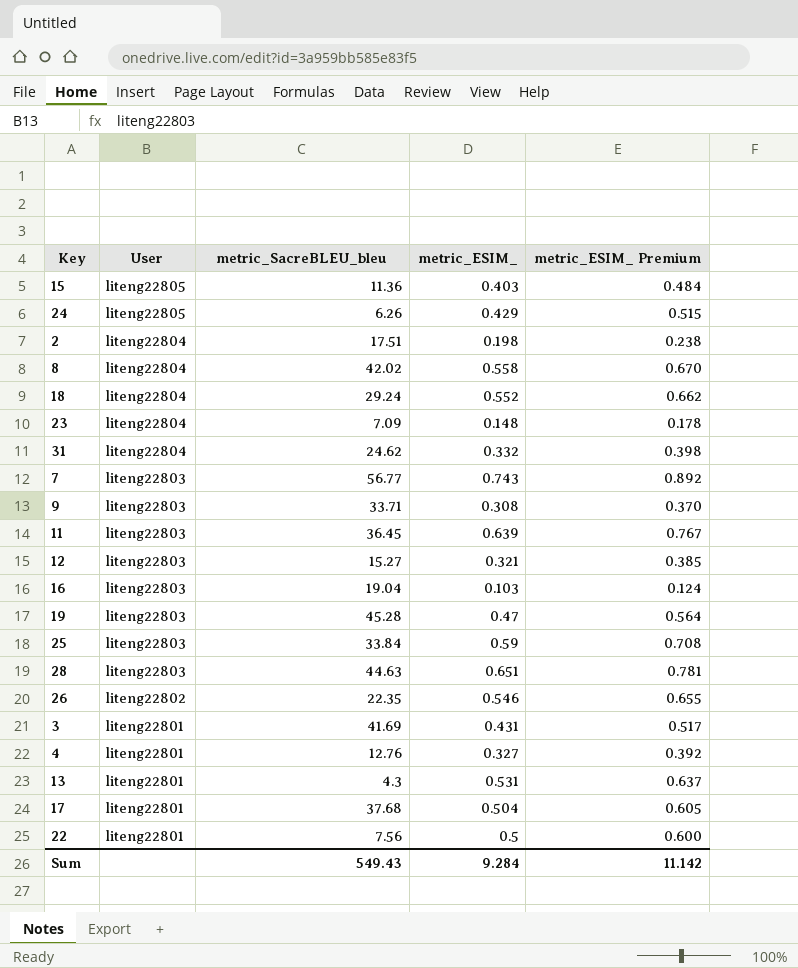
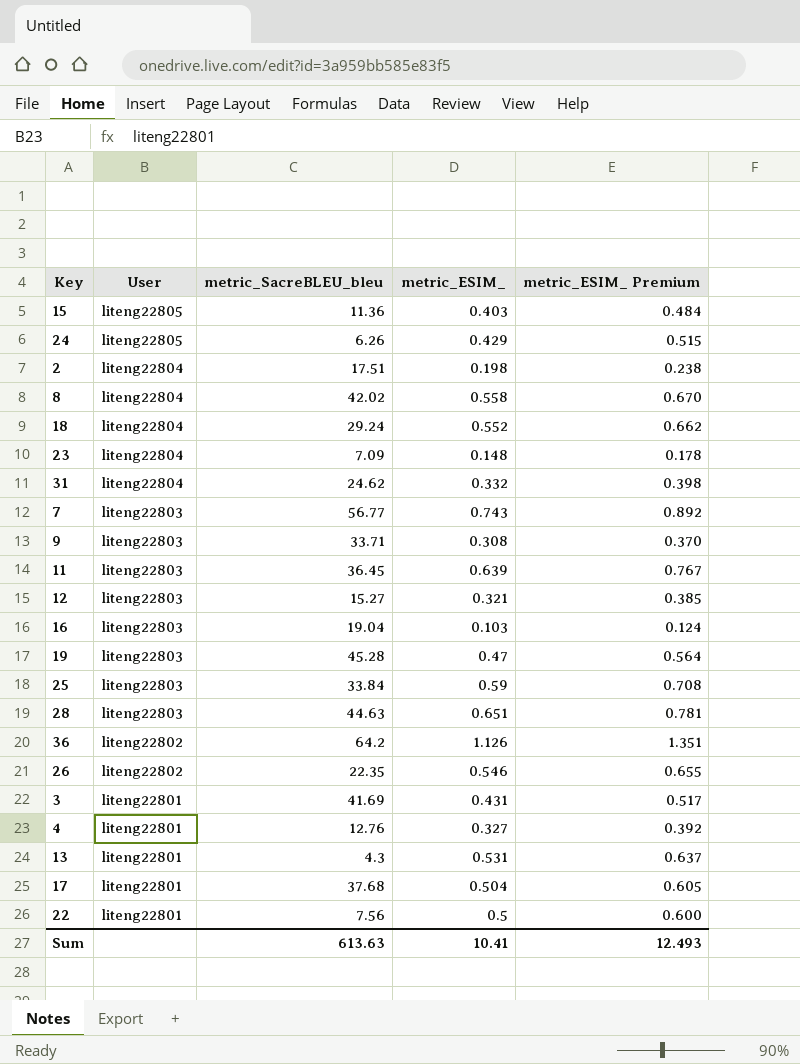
row 36: none -> liteng22802 | 64.2 | 1.126 | 1.351
Sum | metric_SacreBLEU_bleu: 549.43 -> 613.63
Sum | metric_ESIM_: 9.284 -> 10.41
Sum | metric_ESIM_ Premium: 11.142 -> 12.493

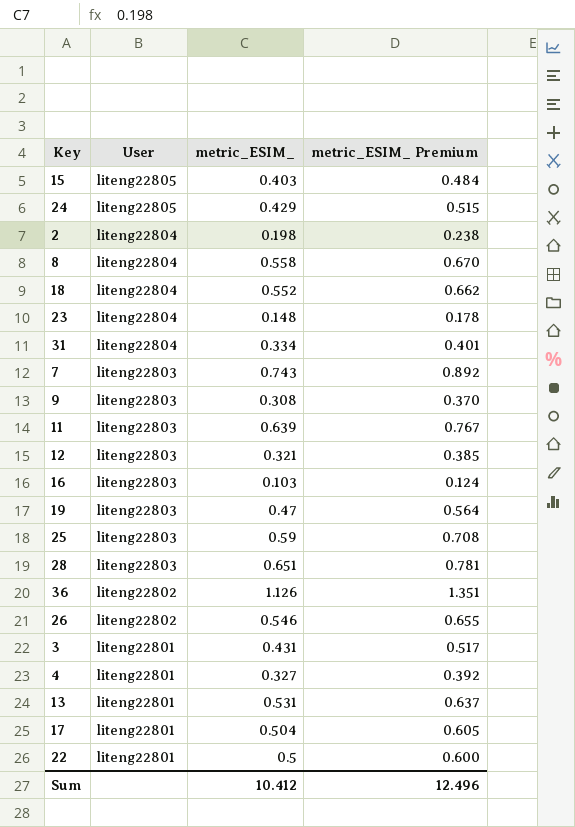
column metric_SacreBLEU_bleu | position: 3 -> none
31 | metric_ESIM_: 0.332 -> 0.334
31 | metric_ESIM_ Premium: 0.398 -> 0.401
Sum | metric_ESIM_: 10.41 -> 10.412
Sum | metric_ESIM_ Premium: 12.493 -> 12.496

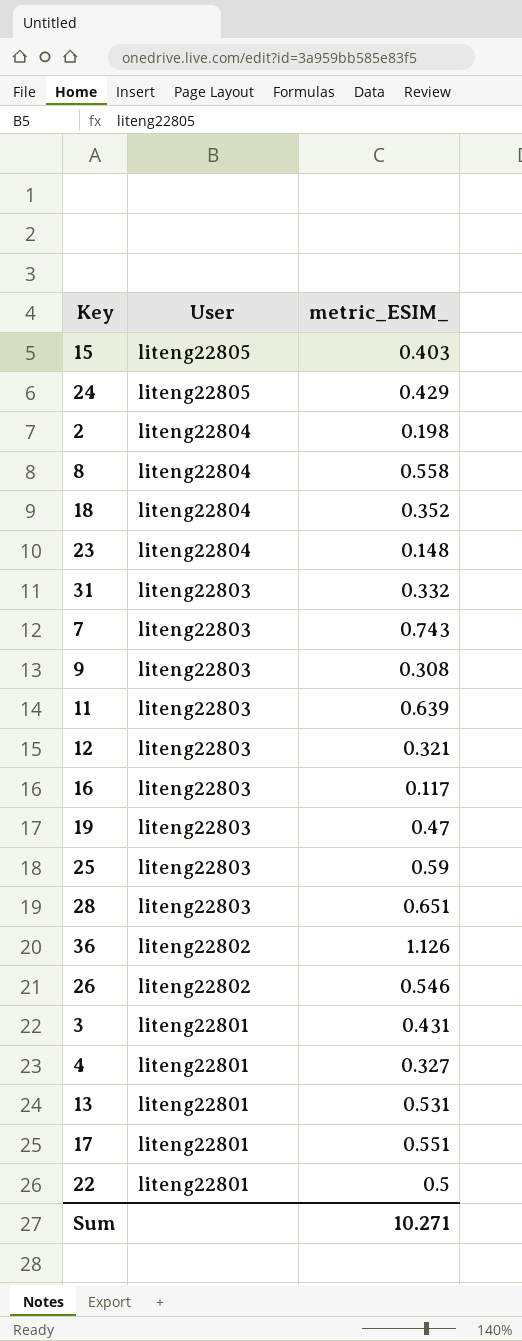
column metric_ESIM_ Premium | formula: [metric_ESIM_] * 1.2 -> none
18 | metric_ESIM_: 0.552 -> 0.352
31 | User: liteng22804 -> liteng22803
31 | metric_ESIM_: 0.334 -> 0.332
16 | metric_ESIM_: 0.103 -> 0.117
17 | metric_ESIM_: 0.504 -> 0.551
Sum | metric_ESIM_: 10.412 -> 10.271

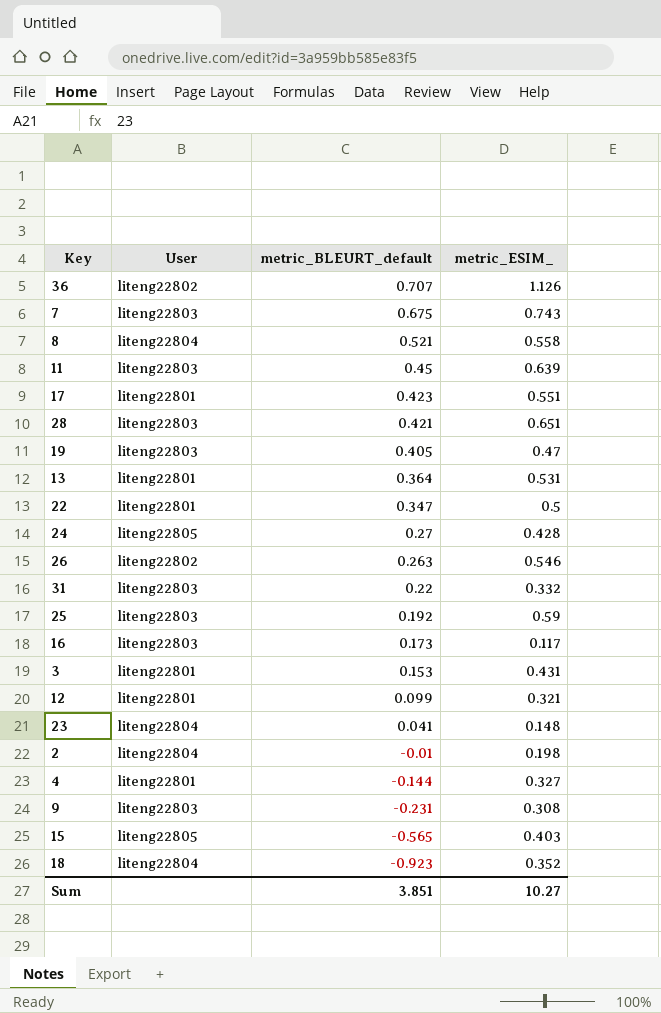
row order: User descending -> metric_BLEURT_default descending
column metric_BLEURT_default | position: none -> 3
24 | metric_ESIM_: 0.429 -> 0.428
12 | User: liteng22803 -> liteng22801
Sum | metric_ESIM_: 10.271 -> 10.27

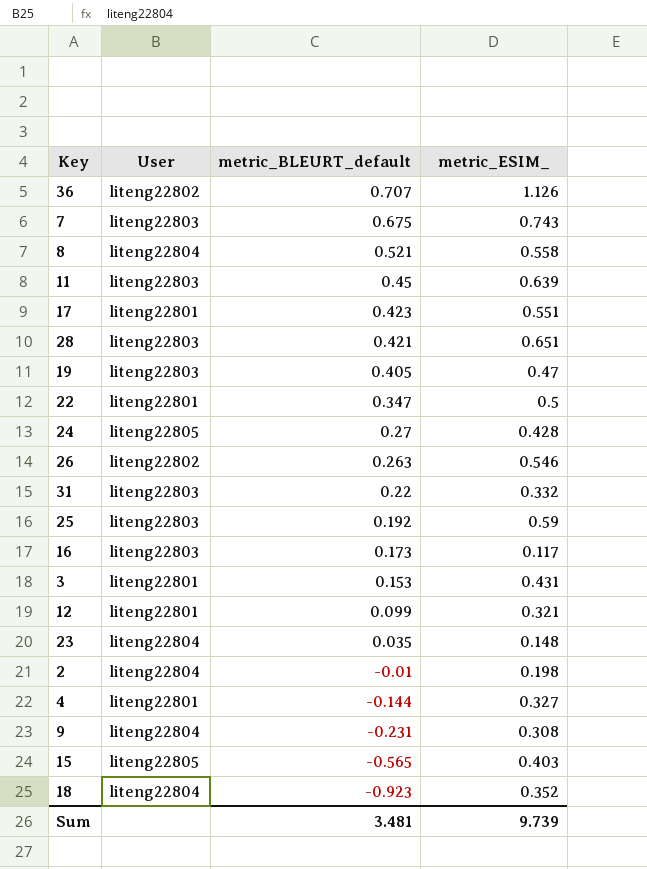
row 13: liteng22801 | 0.364 | 0.531 -> none
23 | metric_BLEURT_default: 0.041 -> 0.035
9 | User: liteng22803 -> liteng22804
Sum | metric_BLEURT_default: 3.851 -> 3.481
Sum | metric_ESIM_: 10.27 -> 9.739

